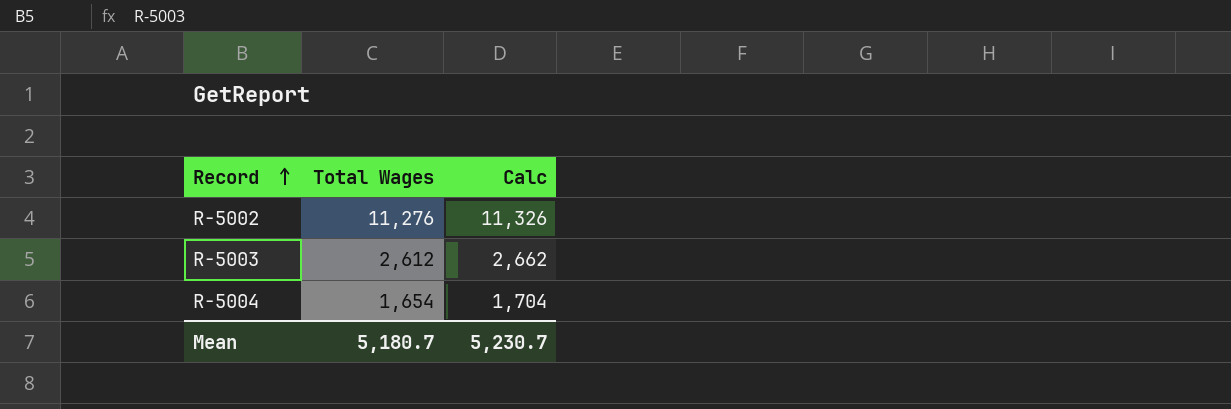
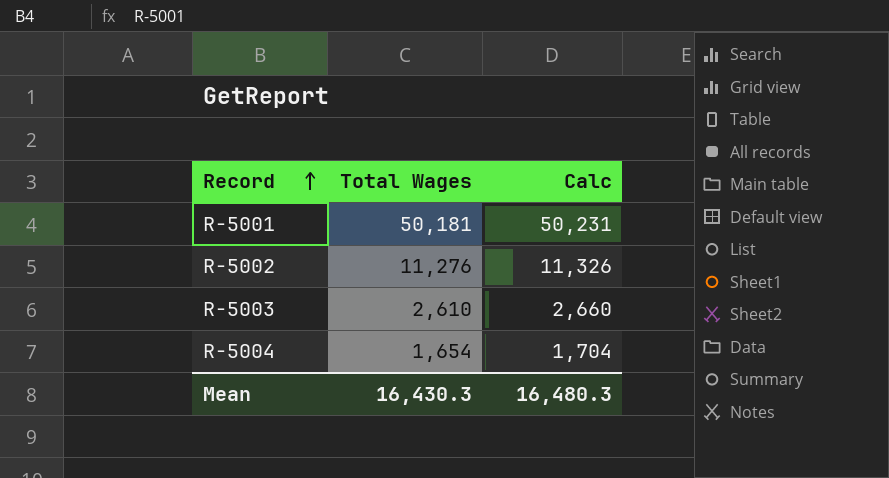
row R-5001: none -> 50,181 | 50,231
R-5003 | Total Wages: 2,612 -> 2,610
R-5003 | Calc: 2,662 -> 2,660
Mean | Total Wages: 5,180.7 -> 16,430.3
Mean | Calc: 5,230.7 -> 16,480.3

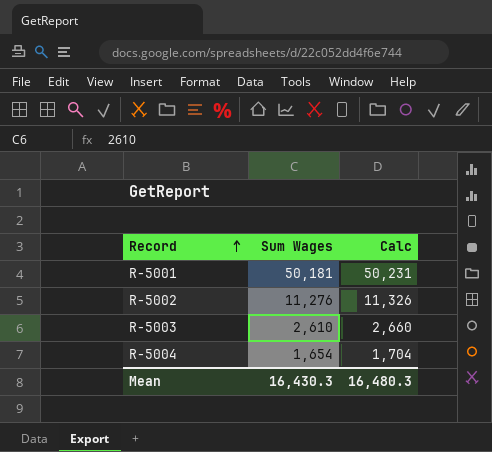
column name: Total Wages -> Sum Wages

